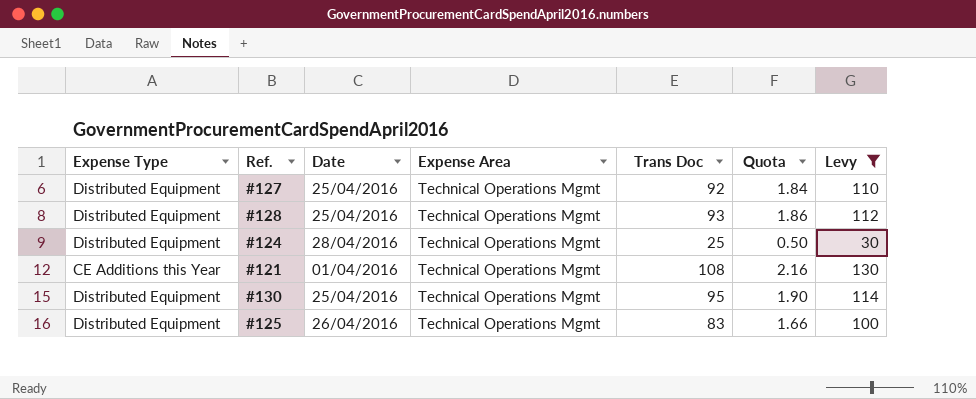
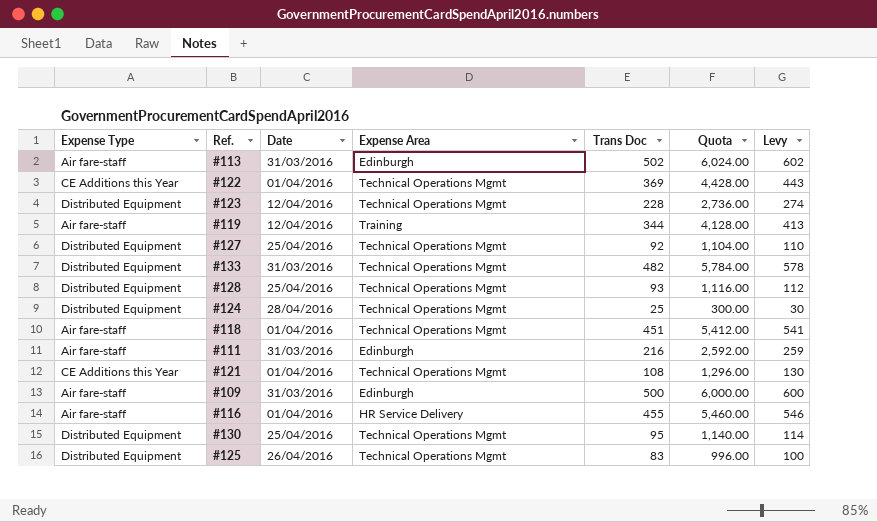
filter: Levy <= 130 -> none
column Quota | formula: [Trans Doc] * 0.02 -> [Trans Doc] * 12

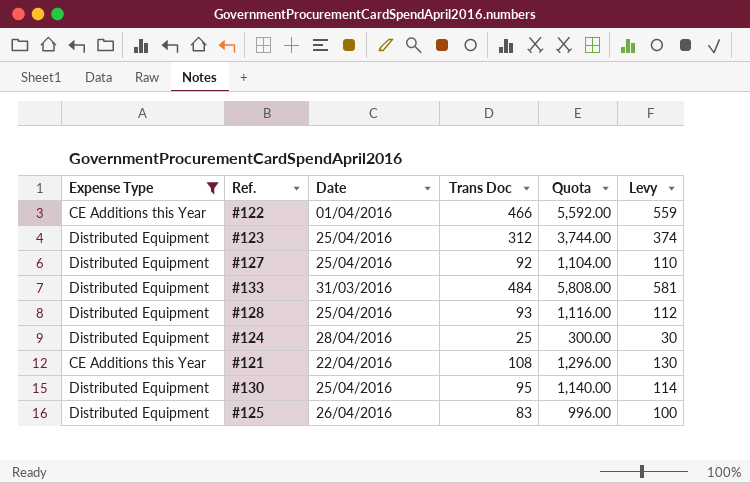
filter: none -> Expense Type != Air fare-staff
column Expense Area | position: 4 -> none
#122 | Trans Doc: 369 -> 466
#122 | Quota: 4,428.00 -> 5,592.00
#122 | Levy: 443 -> 559
#123 | Date: 12/04/2016 -> 25/04/2016
#123 | Trans Doc: 228 -> 312
#123 | Quota: 2,736.00 -> 3,744.00
#123 | Levy: 274 -> 374
#133 | Trans Doc: 482 -> 484
#133 | Quota: 5,784.00 -> 5,808.00
#133 | Levy: 578 -> 581
#121 | Date: 01/04/2016 -> 22/04/2016

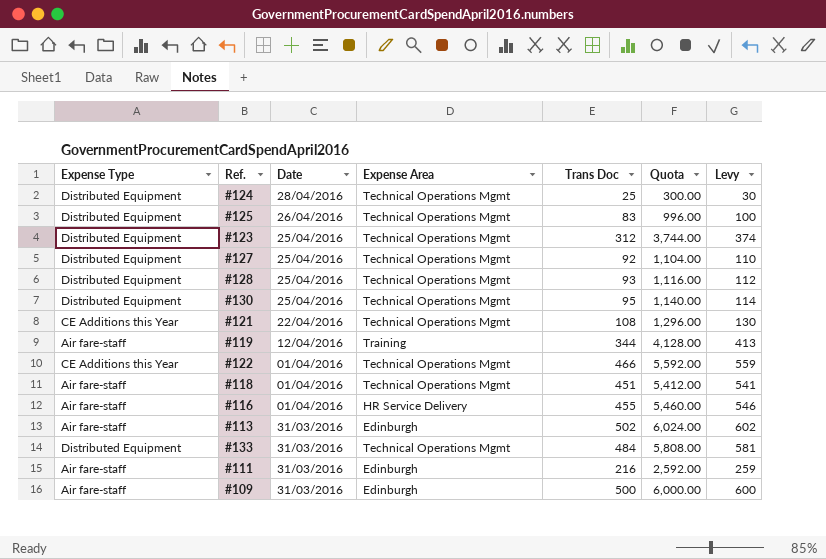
filter: Expense Type != Air fare-staff -> none
row order: none -> Date descending
column Expense Area | position: none -> 4

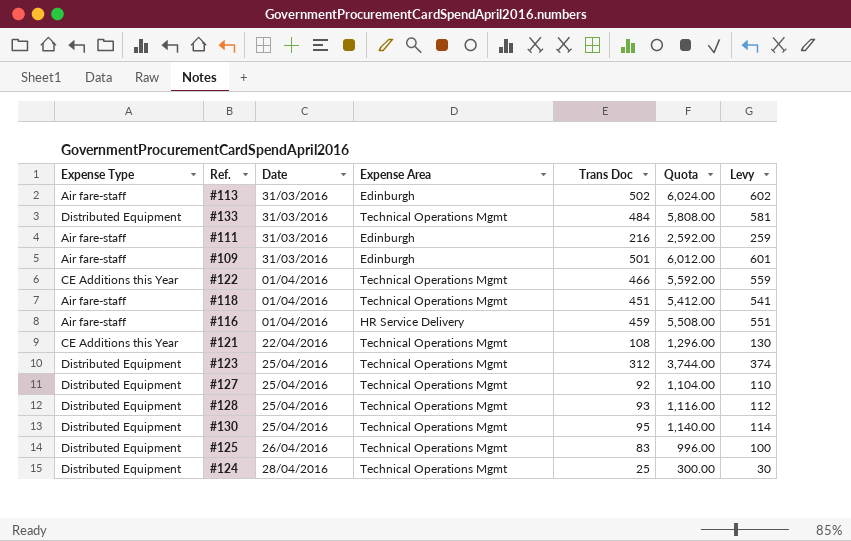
row order: Date descending -> Date ascending
row #119: Air fare-staff | 12/04/2016 | Training | 344 | 4,128.00 | 413 -> none
#109 | Trans Doc: 500 -> 501
#109 | Quota: 6,000.00 -> 6,012.00
#109 | Levy: 600 -> 601
#116 | Trans Doc: 455 -> 459
#116 | Quota: 5,460.00 -> 5,508.00
#116 | Levy: 546 -> 551

